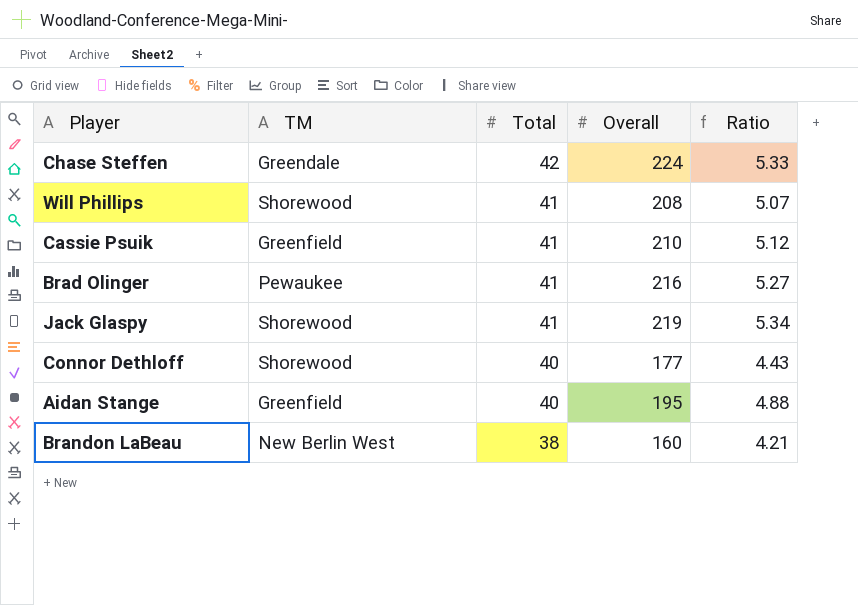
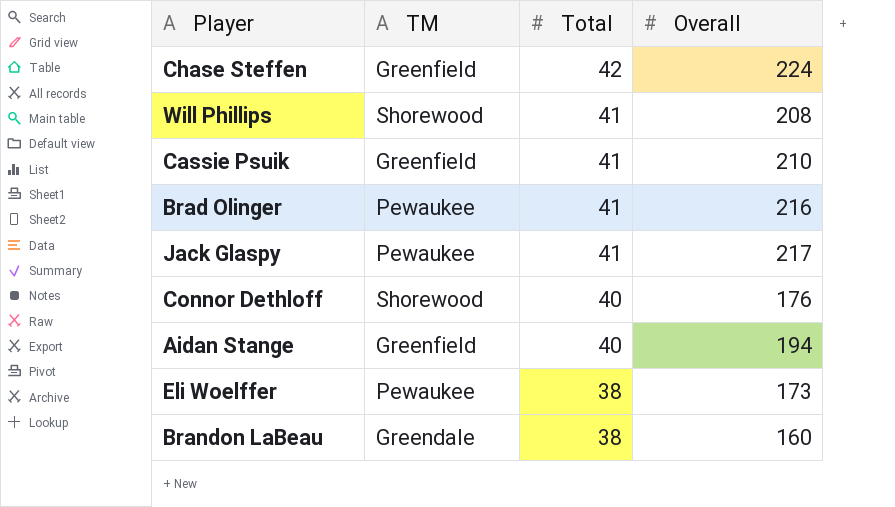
column Ratio | formula: [Overall] / [Total] -> none
Chase Steffen | TM: Greendale -> Greenfield
Jack Glaspy | TM: Shorewood -> Pewaukee
Jack Glaspy | Overall: 219 -> 217
Connor Dethloff | Overall: 177 -> 176
Aidan Stange | Overall: 195 -> 194
row Eli Woelffer: none -> Pewaukee | 38 | 173
Brandon LaBeau | TM: New Berlin West -> Greendale

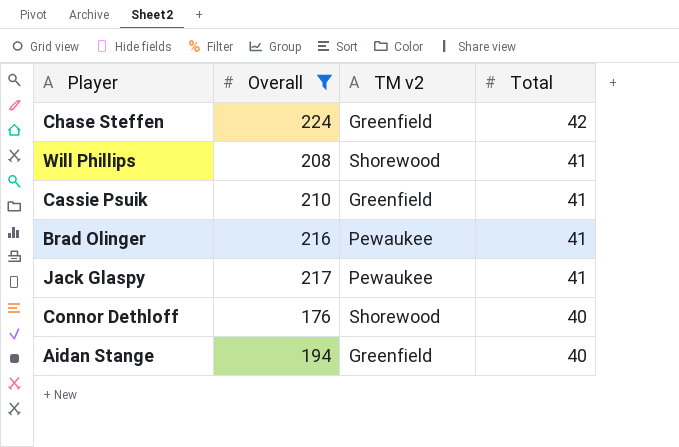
filter: none -> Overall >= 176
column Overall | position: 4 -> 2
column name: TM -> TM v2

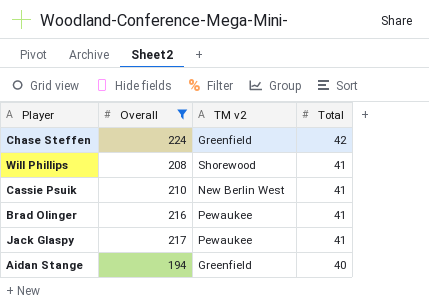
row Connor Dethloff: 176 | Shorewood | 40 -> none
Cassie Psuik | TM v2: Greenfield -> New Berlin West

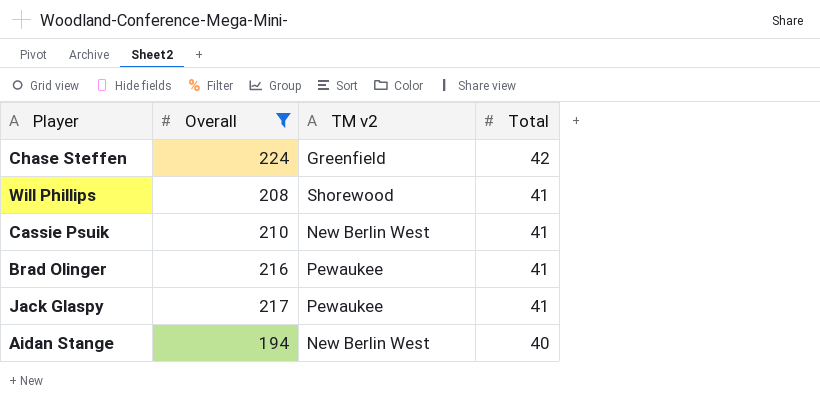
Aidan Stange | TM v2: Greenfield -> New Berlin West

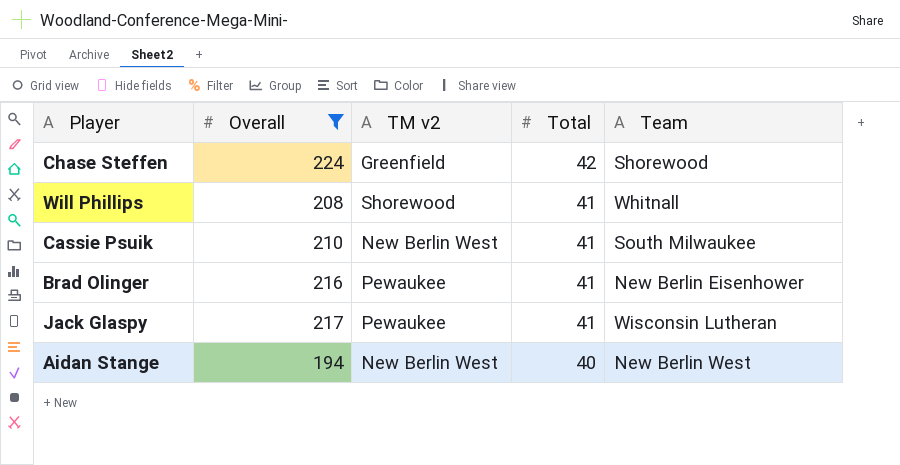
column Team | position: none -> 5

